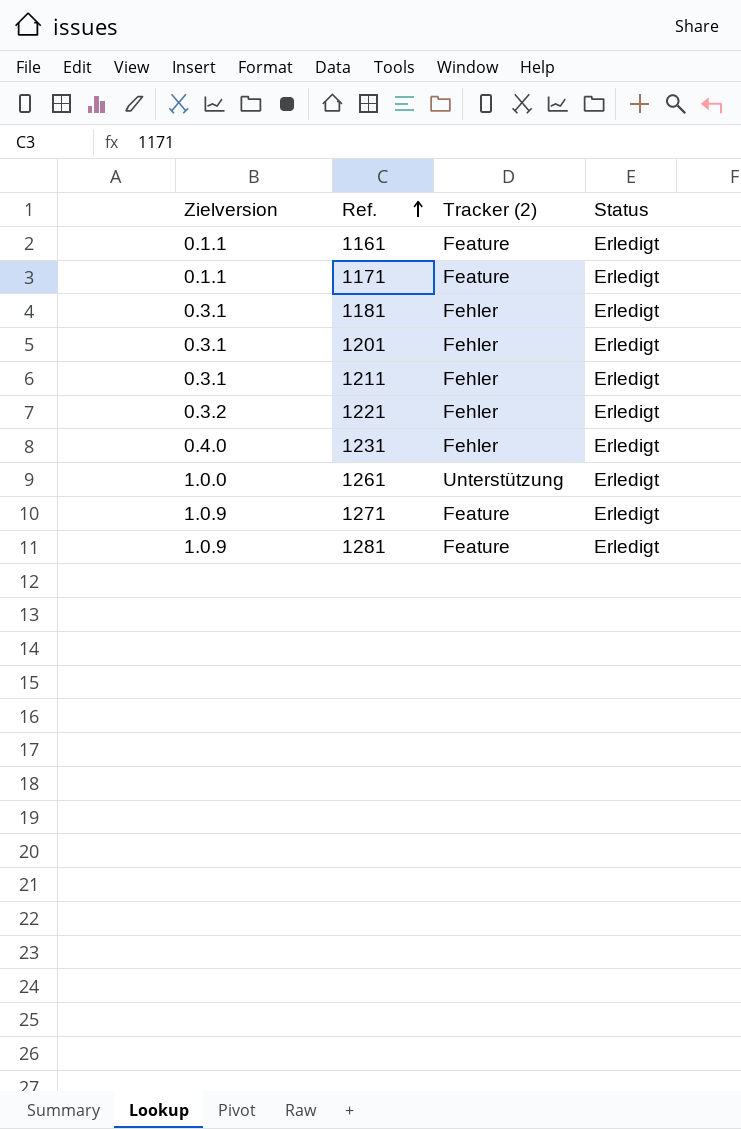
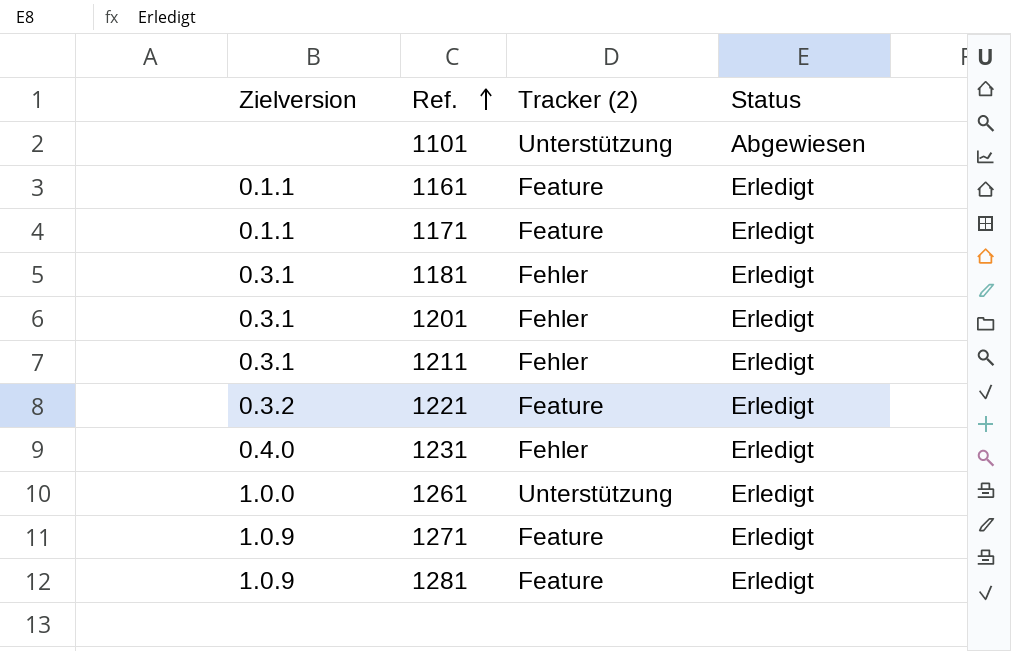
row 1101: none -> none | Unterstützung | Abgewiesen
1221 | Tracker (2): Fehler -> Feature

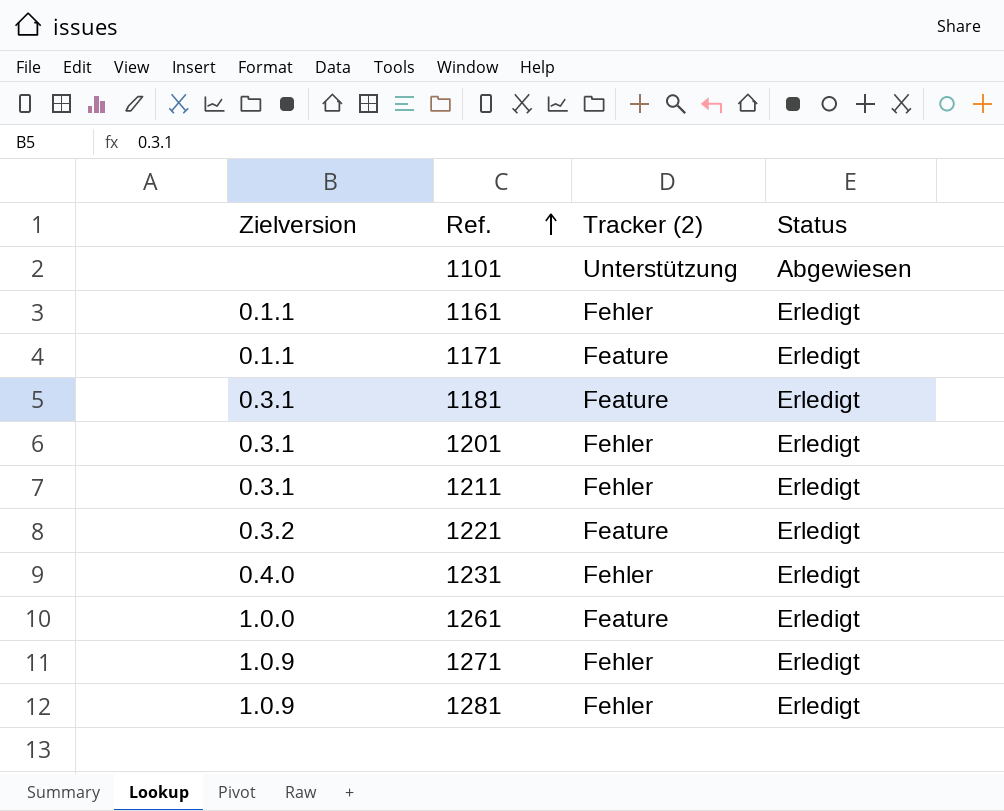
1161 | Tracker (2): Feature -> Fehler
1181 | Tracker (2): Fehler -> Feature
1261 | Tracker (2): Unterstützung -> Feature
1271 | Tracker (2): Feature -> Fehler
1281 | Tracker (2): Feature -> Fehler

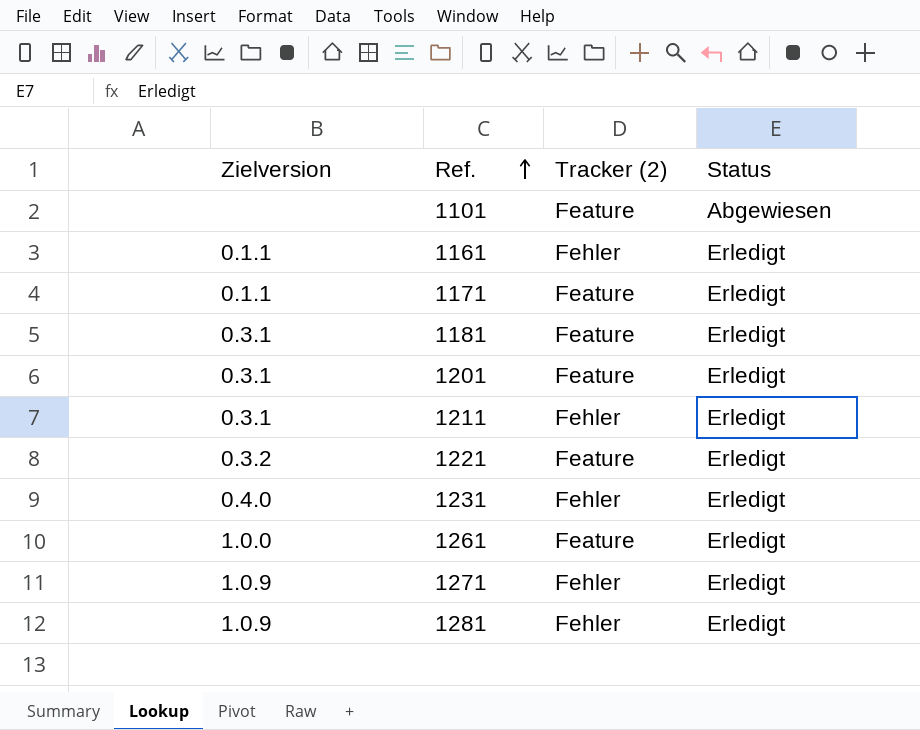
1101 | Tracker (2): Unterstützung -> Feature
1201 | Tracker (2): Fehler -> Feature

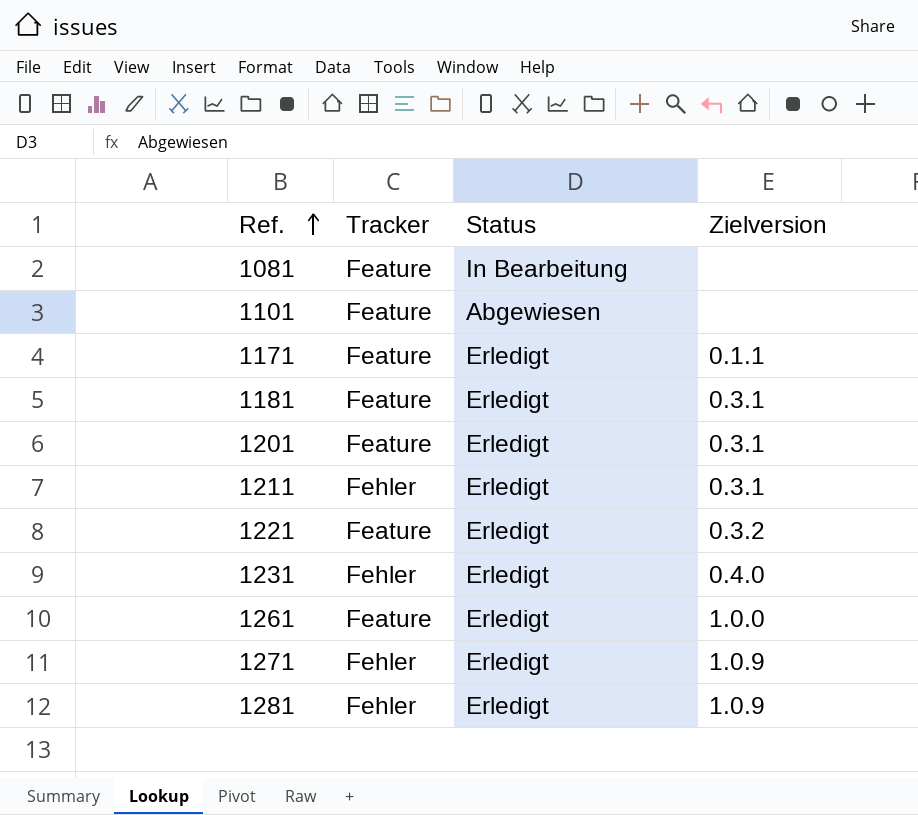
column name: Tracker (2) -> Tracker
column Zielversion | position: 1 -> 4
row 1161: 0.1.1 | Fehler | Erledigt -> none
row 1081: none -> Feature | In Bearbeitung | none

